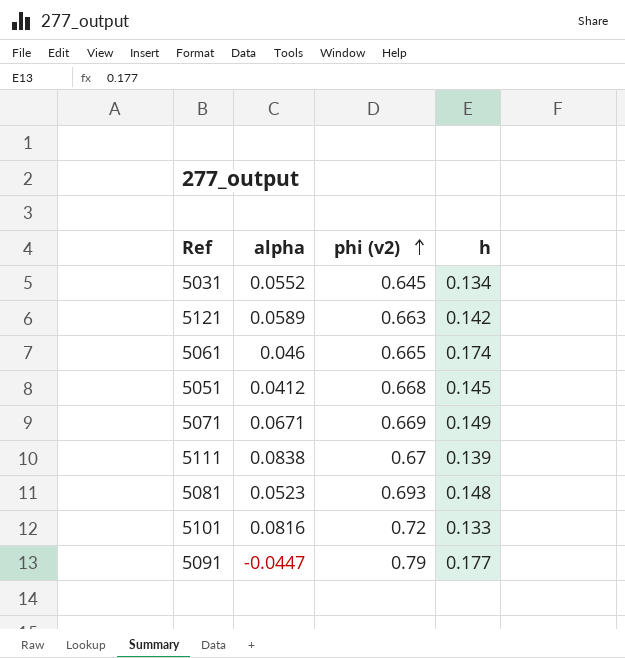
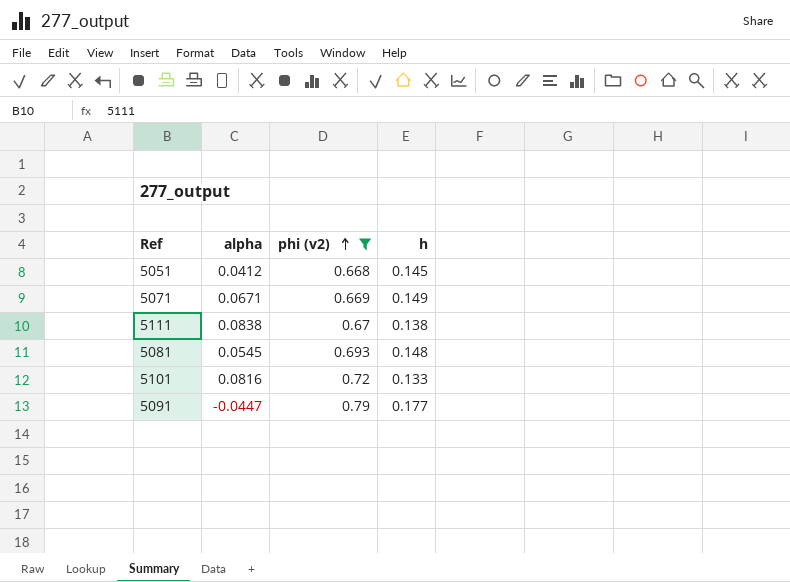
filter: none -> phi (v2) >= 0.668
5111 | h: 0.139 -> 0.138
5081 | alpha: 0.0523 -> 0.0545

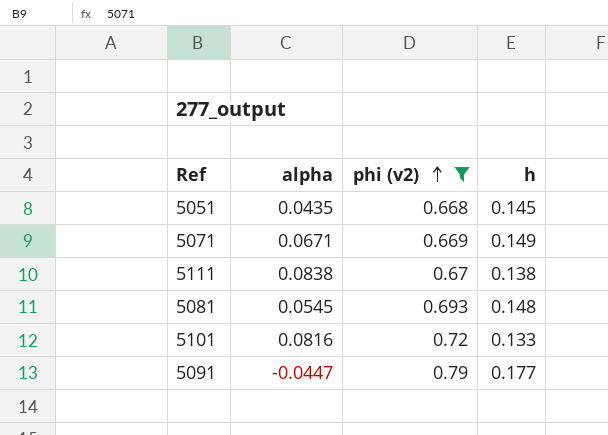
5051 | alpha: 0.0412 -> 0.0435

